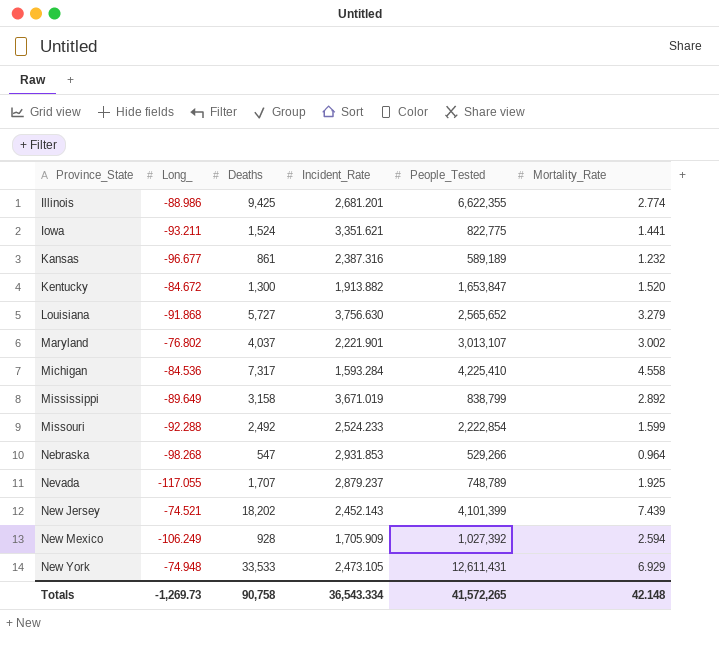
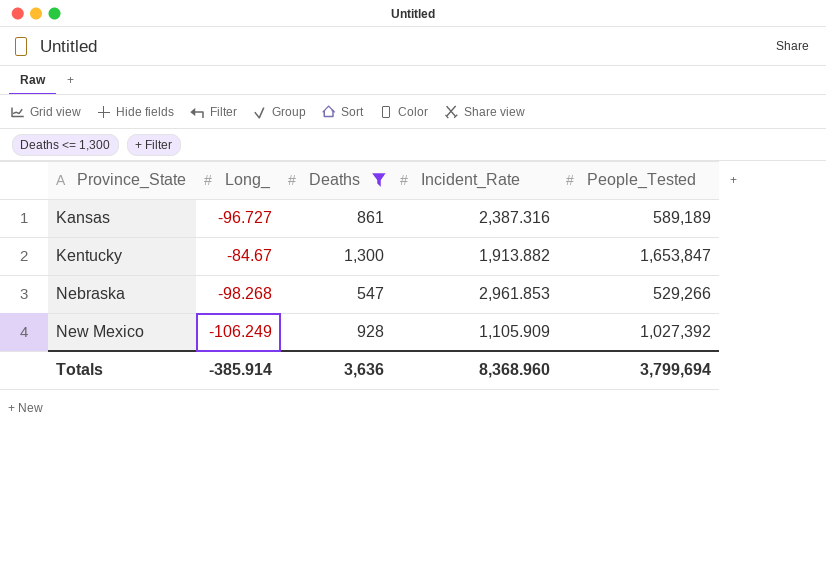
filter: none -> Deaths <= 1,300
column Mortality_Rate | position: 6 -> none
Kansas | Long_: -96.677 -> -96.727
Kentucky | Long_: -84.672 -> -84.67
Nebraska | Incident_Rate: 2,931.853 -> 2,961.853
New Mexico | Incident_Rate: 1,705.909 -> 1,105.909
Totals | Long_: -1,269.73 -> -385.914
Totals | Deaths: 90,758 -> 3,636
Totals | Incident_Rate: 36,543.334 -> 8,368.960
Totals | People_Tested: 41,572,265 -> 3,799,694

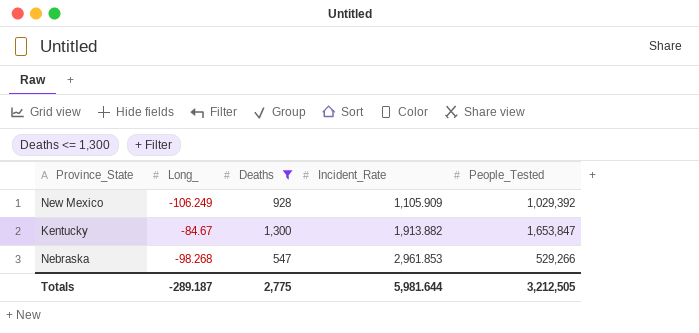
row order: Province_State ascending -> Incident_Rate ascending
row Kansas: -96.727 | 861 | 2,387.316 | 589,189 -> none
New Mexico | People_Tested: 1,027,392 -> 1,029,392
Totals | Long_: -385.914 -> -289.187
Totals | Deaths: 3,636 -> 2,775
Totals | Incident_Rate: 8,368.960 -> 5,981.644
Totals | People_Tested: 3,799,694 -> 3,212,505

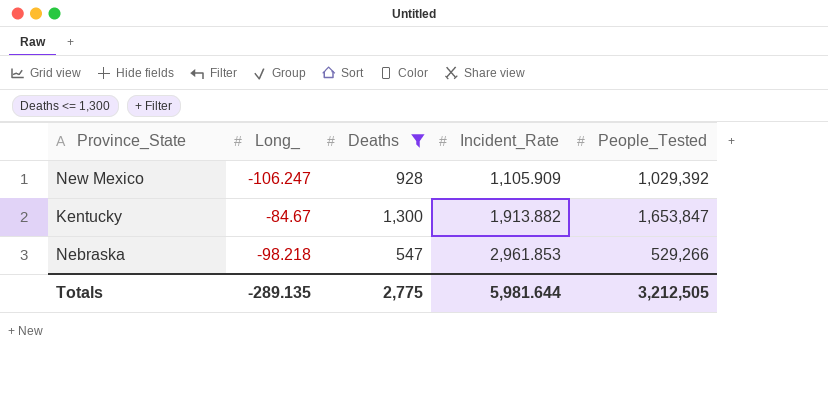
New Mexico | Long_: -106.249 -> -106.247
Nebraska | Long_: -98.268 -> -98.218
Totals | Long_: -289.187 -> -289.135

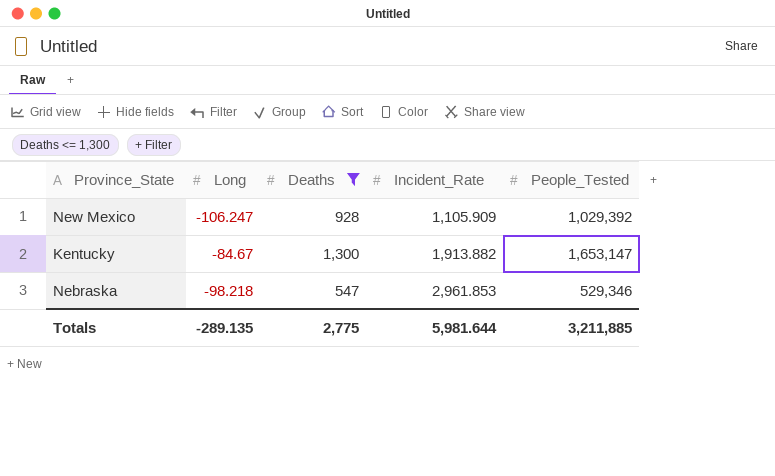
column name: Long_ -> Long
Kentucky | People_Tested: 1,653,847 -> 1,653,147
Nebraska | People_Tested: 529,266 -> 529,346
Totals | People_Tested: 3,212,505 -> 3,211,885

